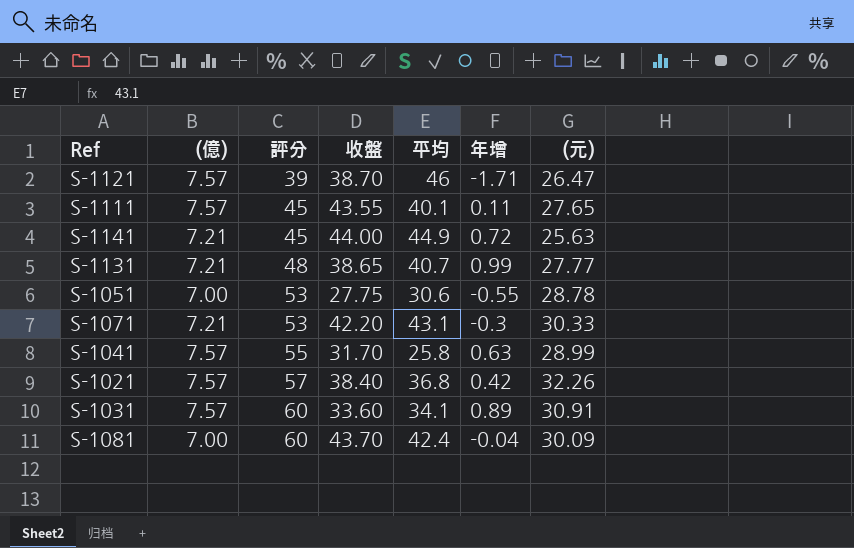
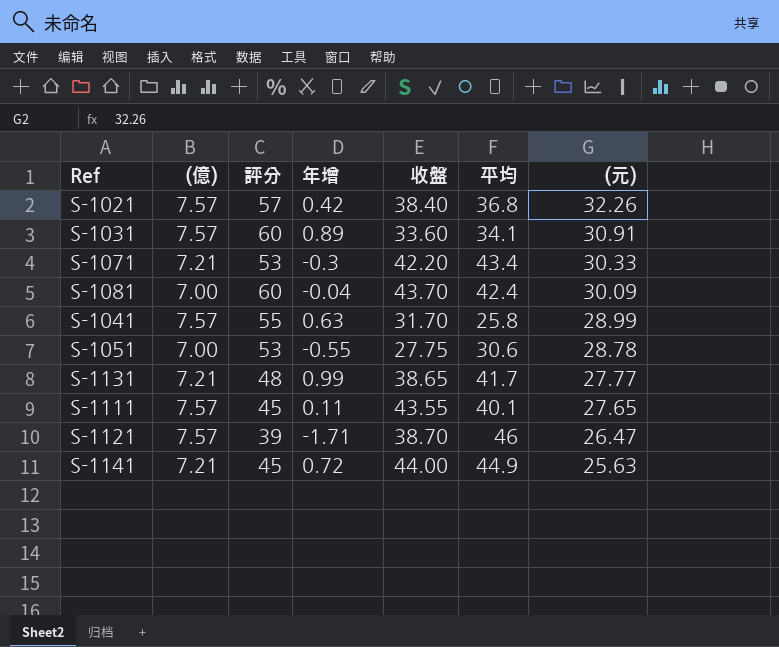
row order: 評分 ascending -> (元) descending
column 年增 | position: 6 -> 4
S-1071 | 平均: 43.1 -> 43.4
S-1131 | 平均: 40.7 -> 41.7

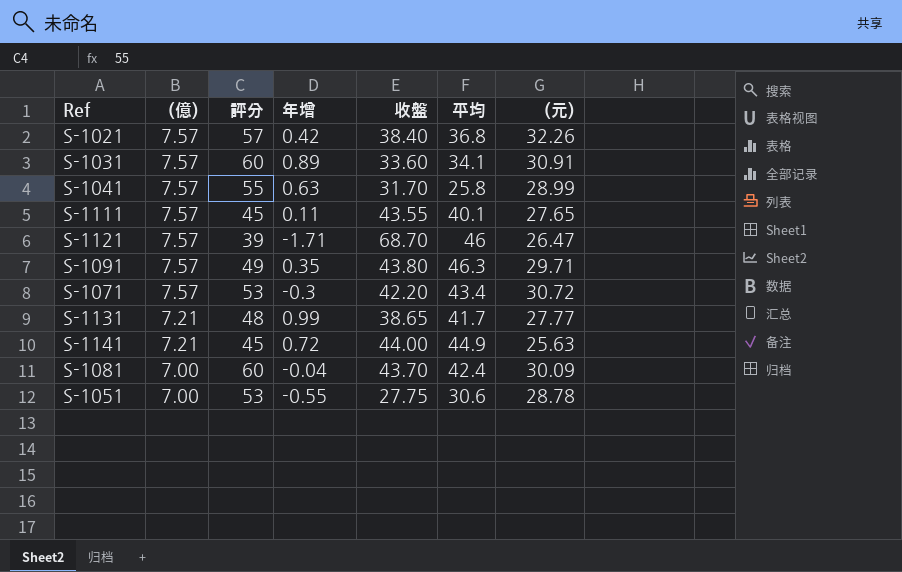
row order: (元) descending -> (億) descending
S-1121 | 收盤: 38.70 -> 68.70
row S-1091: none -> 7.57 | 49 | 0.35 | 43.80 | 46.3 | 29.71
S-1071 | (億): 7.21 -> 7.57
S-1071 | (元): 30.33 -> 30.72

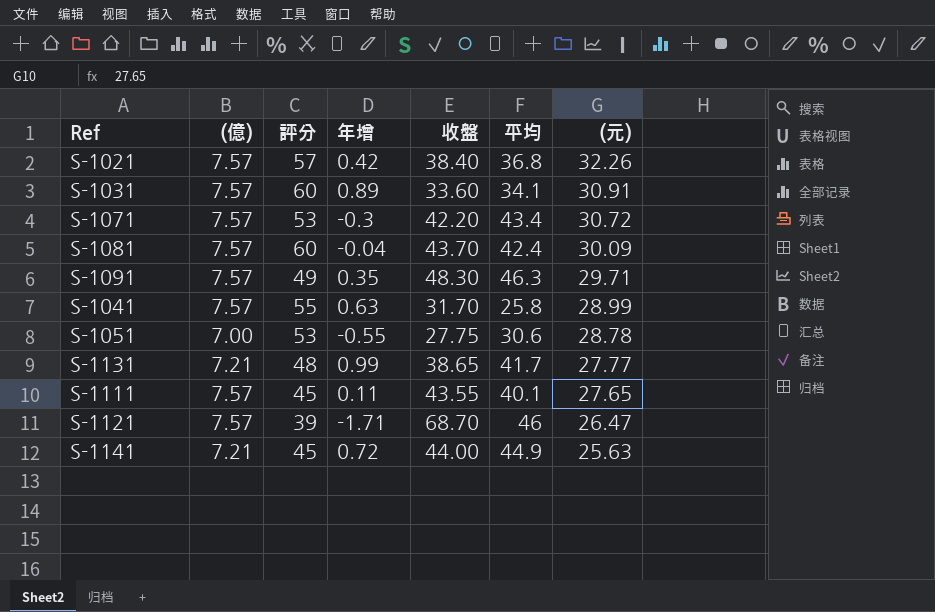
row order: (億) descending -> (元) descending
S-1081 | (億): 7.00 -> 7.57
S-1091 | 收盤: 43.80 -> 48.30

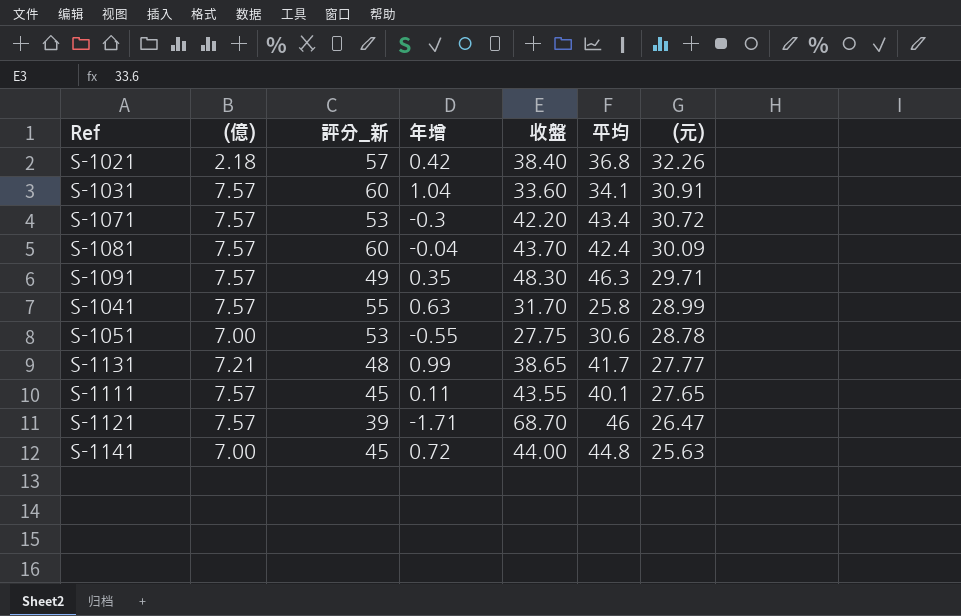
column name: 評分 -> 評分_新
S-1021 | (億): 7.57 -> 2.18
S-1031 | 年增: 0.89 -> 1.04
S-1141 | (億): 7.21 -> 7.00
S-1141 | 平均: 44.9 -> 44.8

